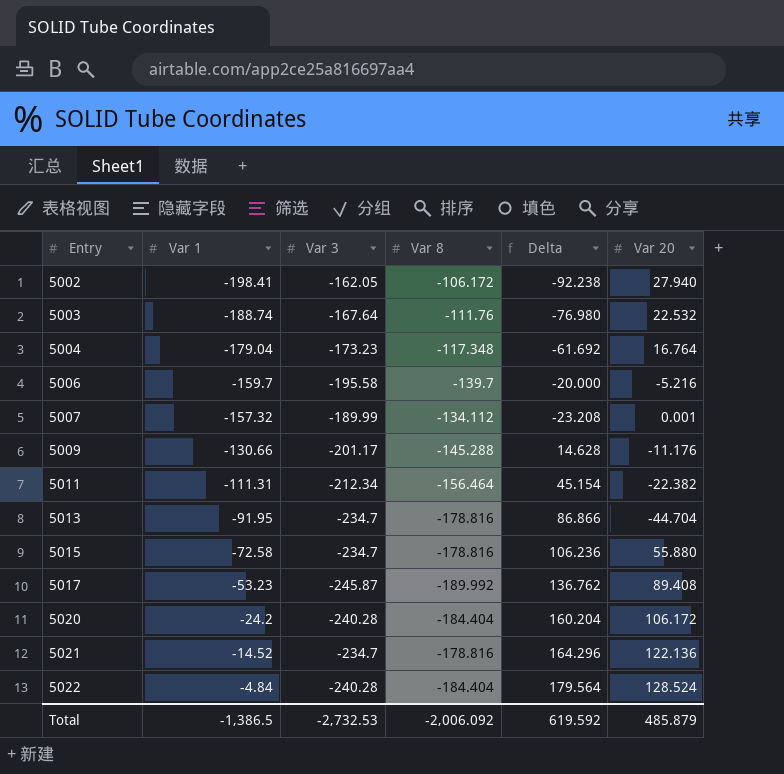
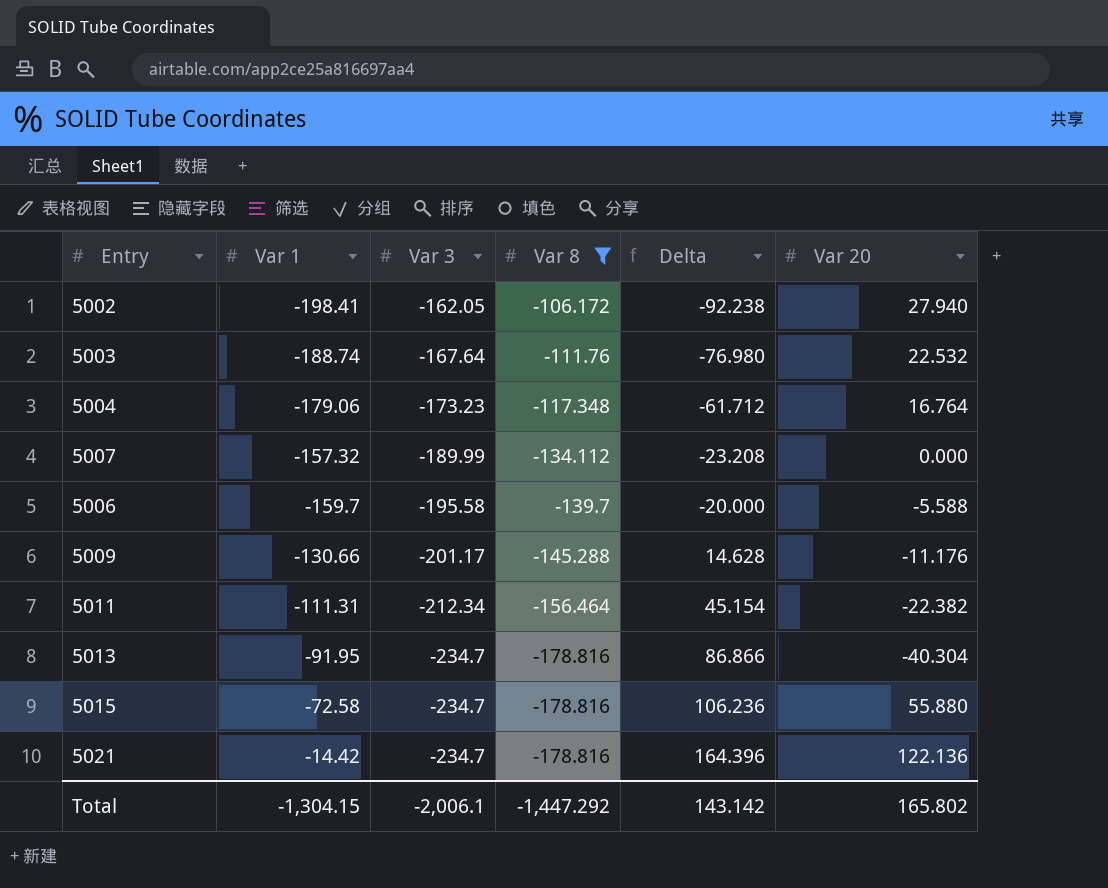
filter: none -> Var 8 >= -178.816
row order: Entry ascending -> Var 3 descending
5004 | Var 1: -179.04 -> -179.06
5004 | Delta: -61.692 -> -61.712
5007 | Var 20: 0.001 -> 0.000
5006 | Var 20: -5.216 -> -5.588
5013 | Var 20: -44.704 -> -40.304
5021 | Var 1: -14.52 -> -14.42
5021 | Delta: 164.296 -> 164.396
Total | Var 1: -1,386.5 -> -1,304.15
Total | Var 3: -2,732.53 -> -2,006.1
Total | Var 8: -2,006.092 -> -1,447.292
Total | Delta: 619.592 -> 143.142
Total | Var 20: 485.879 -> 165.802

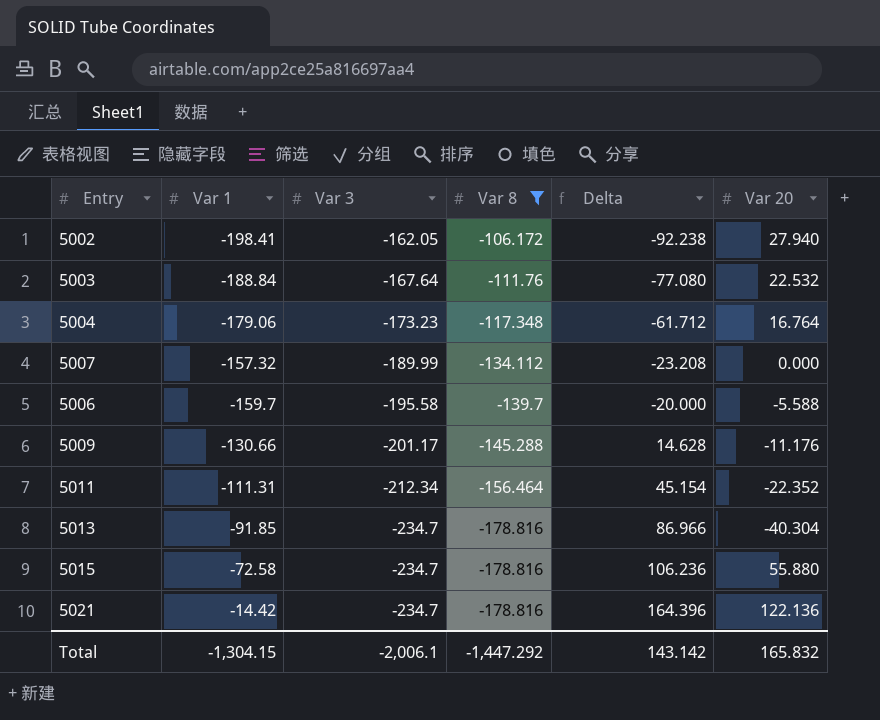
5003 | Var 1: -188.74 -> -188.84
5003 | Delta: -76.980 -> -77.080
5011 | Var 20: -22.382 -> -22.352
5013 | Var 1: -91.95 -> -91.85
5013 | Delta: 86.866 -> 86.966
Total | Var 20: 165.802 -> 165.832

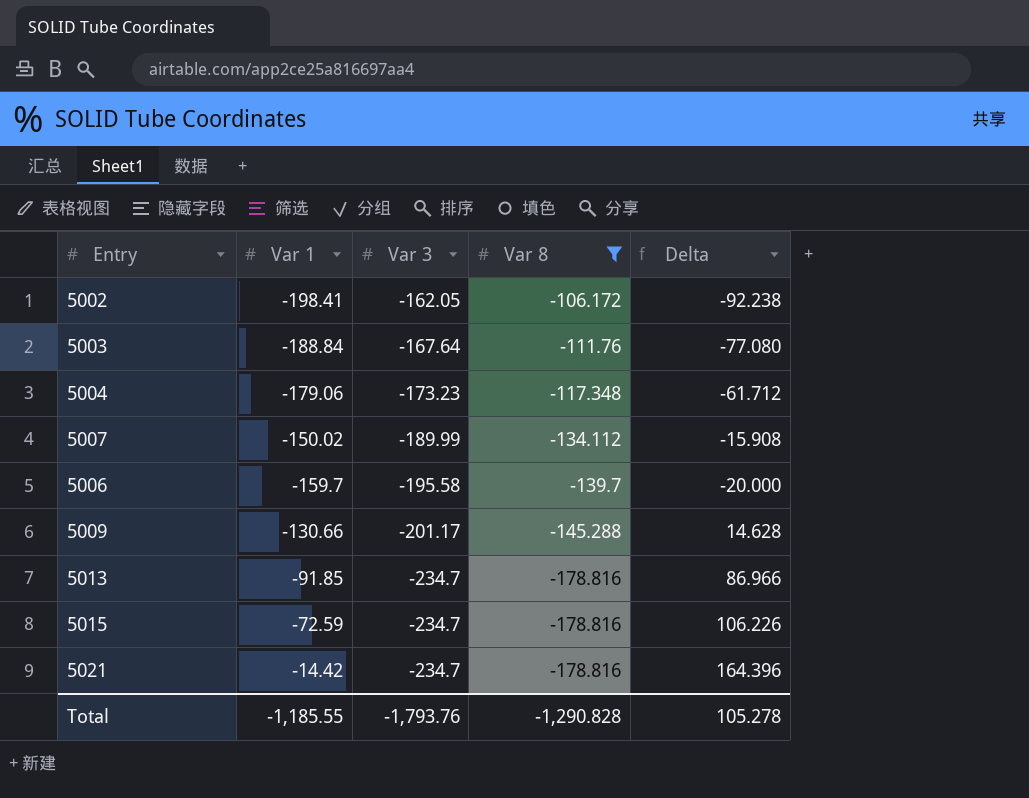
column Var 20 | position: 6 -> none
row 5011: -111.31 | -212.34 | -156.464 | 45.154 | -22.352 -> none
5007 | Var 1: -157.32 -> -150.02
5007 | Delta: -23.208 -> -15.908
5015 | Var 1: -72.58 -> -72.59
5015 | Delta: 106.236 -> 106.226
Total | Var 1: -1,304.15 -> -1,185.55
Total | Var 3: -2,006.1 -> -1,793.76
Total | Var 8: -1,447.292 -> -1,290.828
Total | Delta: 143.142 -> 105.278

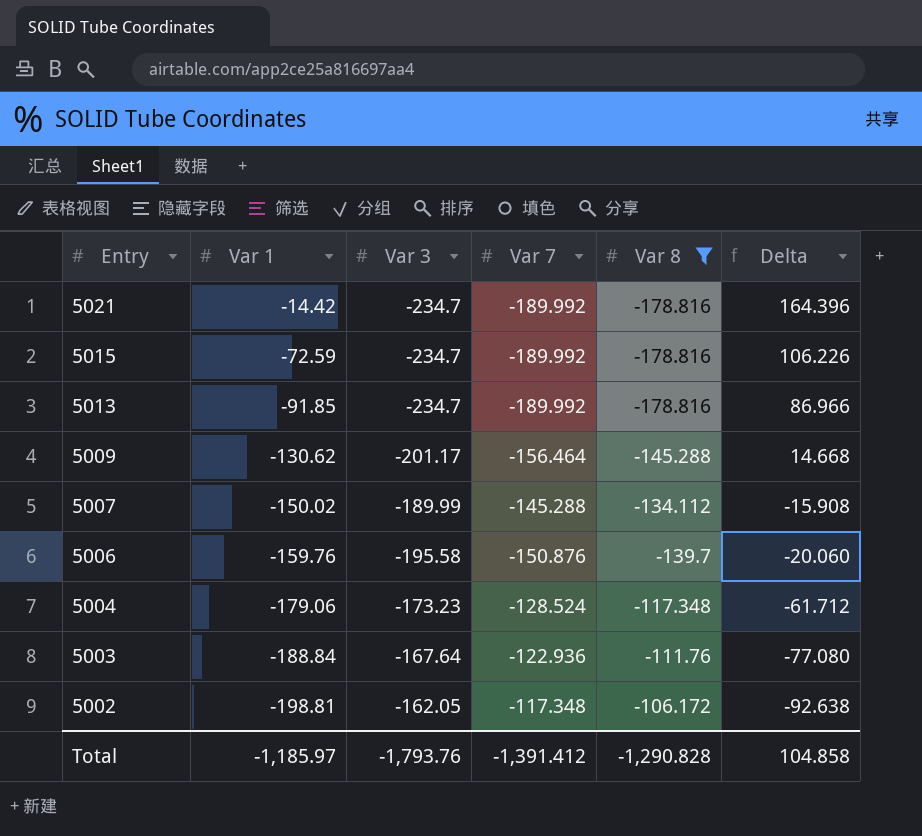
row order: Var 3 descending -> Entry descending
column Var 7 | position: none -> 4
5009 | Var 1: -130.66 -> -130.62
5009 | Delta: 14.628 -> 14.668
5006 | Var 1: -159.7 -> -159.76
5006 | Delta: -20.000 -> -20.060
5002 | Var 1: -198.41 -> -198.81
5002 | Delta: -92.238 -> -92.638
Total | Var 1: -1,185.55 -> -1,185.97
Total | Delta: 105.278 -> 104.858

